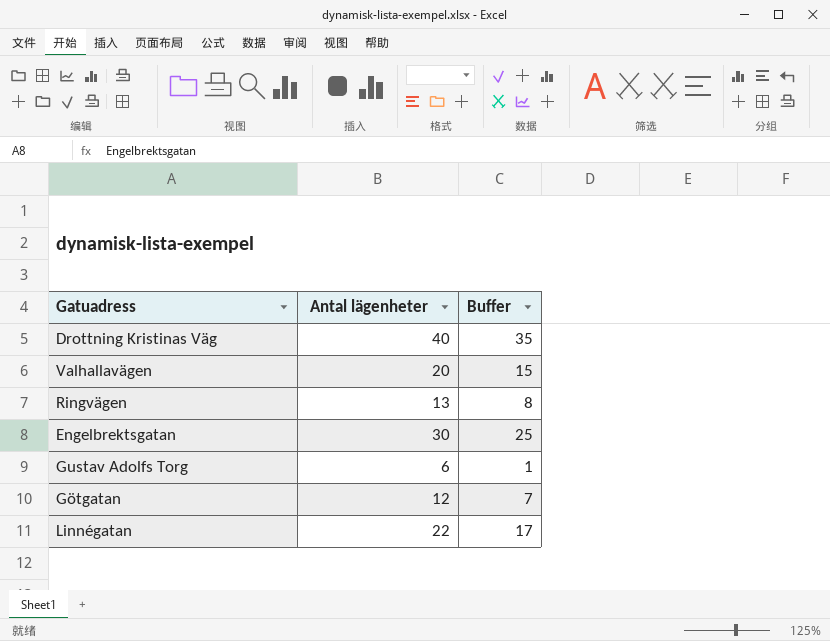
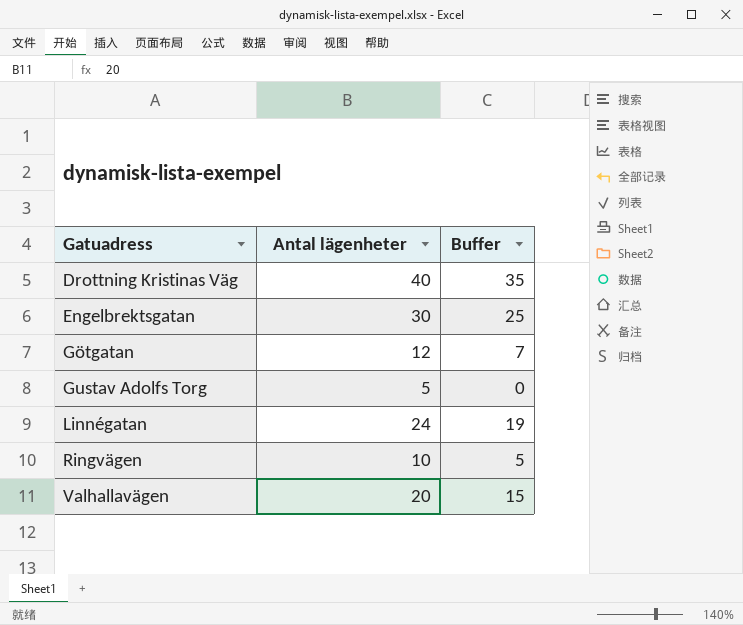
row order: none -> Gatuadress ascending
Gustav Adolfs Torg | Antal lägenheter: 6 -> 5
Gustav Adolfs Torg | Buffer: 1 -> 0
Linnégatan | Antal lägenheter: 22 -> 24
Linnégatan | Buffer: 17 -> 19
Ringvägen | Antal lägenheter: 13 -> 10
Ringvägen | Buffer: 8 -> 5

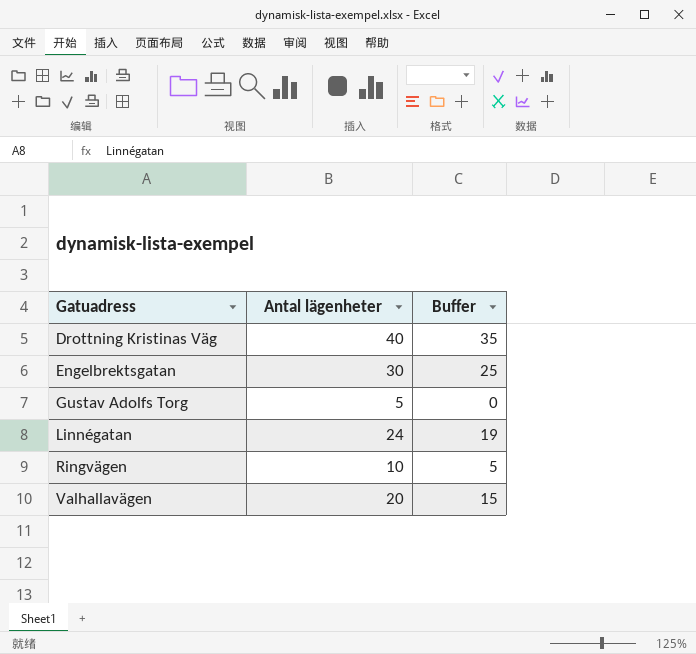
row Götgatan: 12 | 7 -> none

